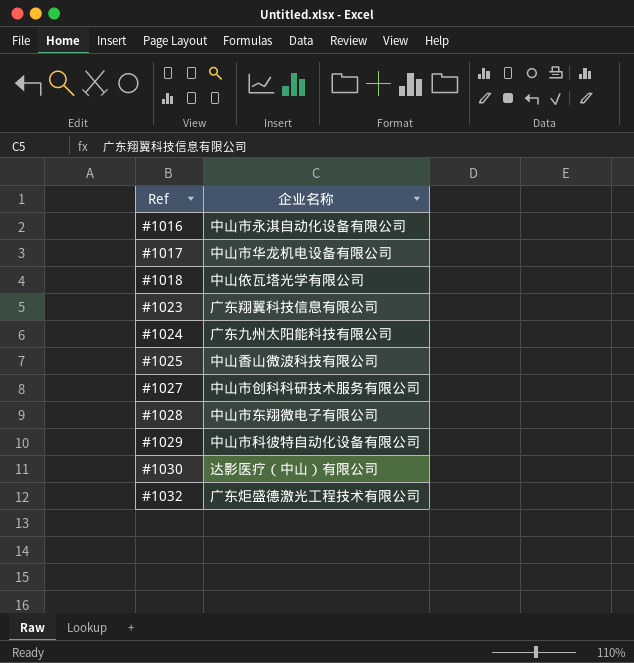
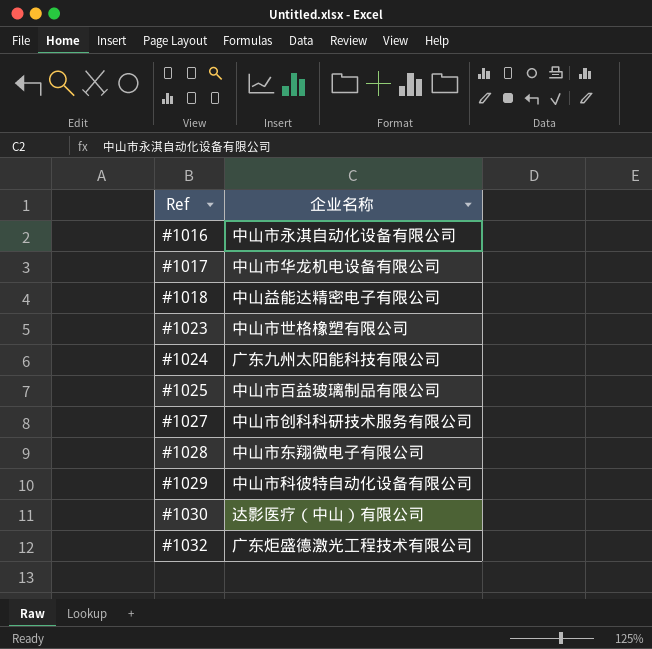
#1018 | 企业名称: 中山依瓦塔光学有限公司 -> 中山益能达精密电子有限公司
#1023 | 企业名称: 广东翔翼科技信息有限公司 -> 中山市世格橡塑有限公司
#1025 | 企业名称: 中山香山微波科技有限公司 -> 中山市百益玻璃制品有限公司

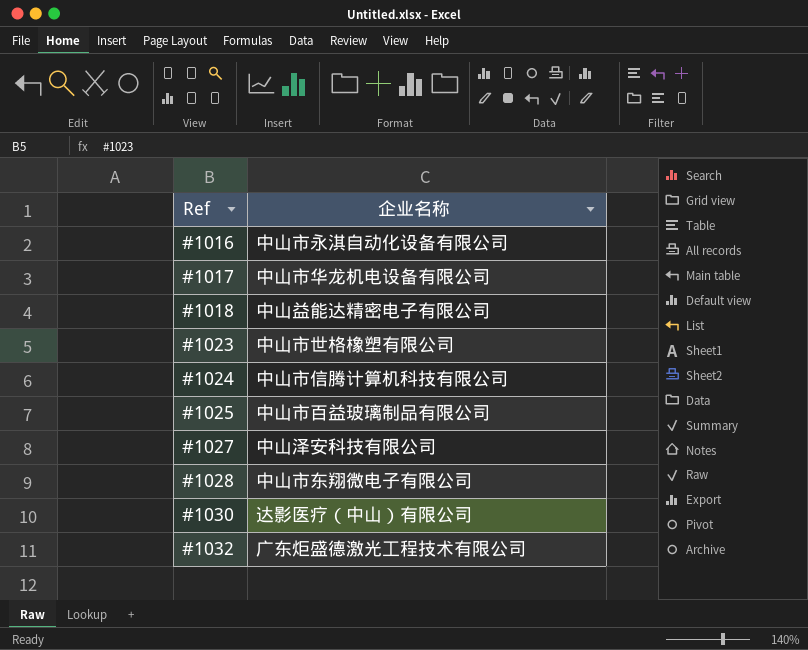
row #1029: 中山市科彼特自动化设备有限公司 -> none
#1024 | 企业名称: 广东九州太阳能科技有限公司 -> 中山市信腾计算机科技有限公司
#1027 | 企业名称: 中山市创科科研技术服务有限公司 -> 中山泽安科技有限公司

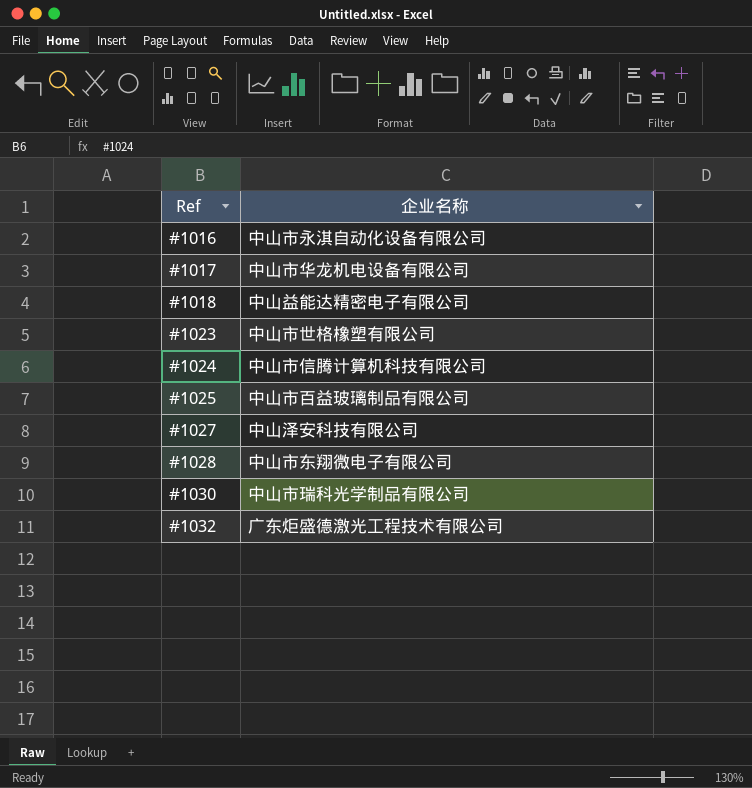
#1030 | 企业名称: 达影医疗（中山）有限公司 -> 中山市瑞科光学制品有限公司

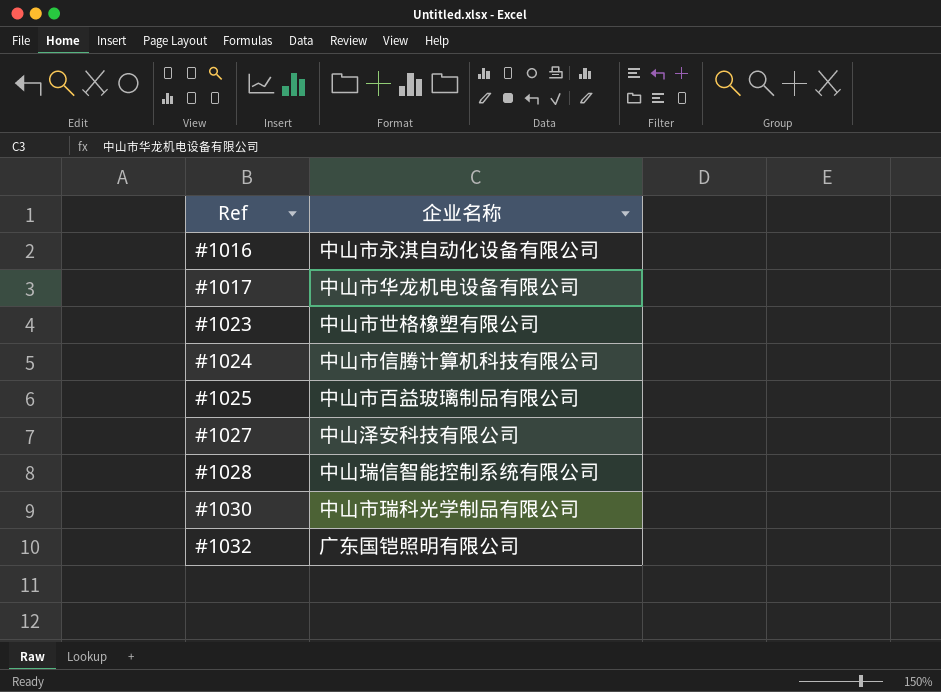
row #1018: 中山益能达精密电子有限公司 -> none
#1028 | 企业名称: 中山市东翔微电子有限公司 -> 中山瑞信智能控制系统有限公司
#1032 | 企业名称: 广东炬盛德激光工程技术有限公司 -> 广东国铠照明有限公司

